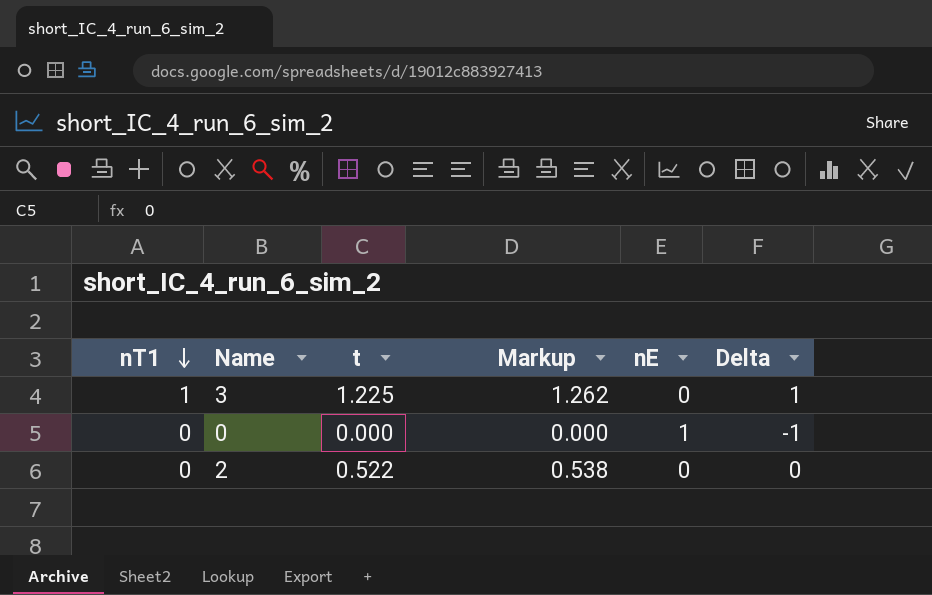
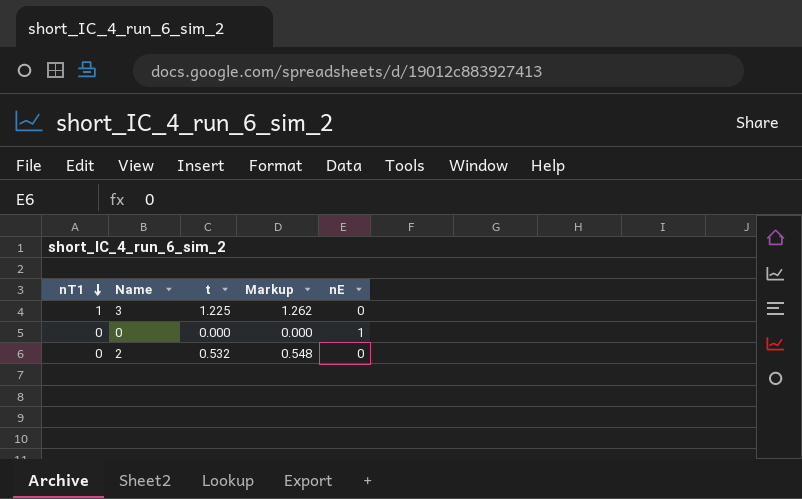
column Delta | formula: [nT1] - [nE] -> none
2 | t: 0.522 -> 0.532
2 | Markup: 0.538 -> 0.548

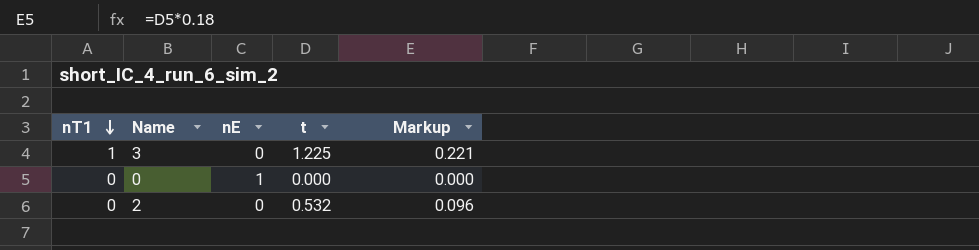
column nE | position: 5 -> 3
column Markup | formula: [t] * 1.03 -> [t] * 0.18

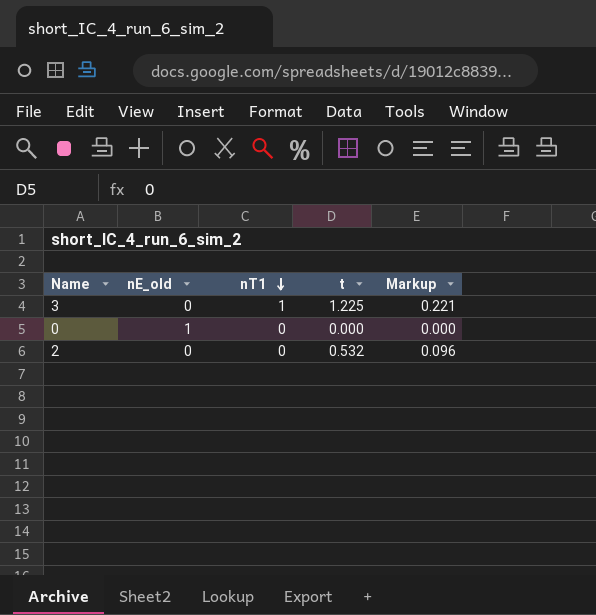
column name: nE -> nE_old
column nT1 | position: 1 -> 3

